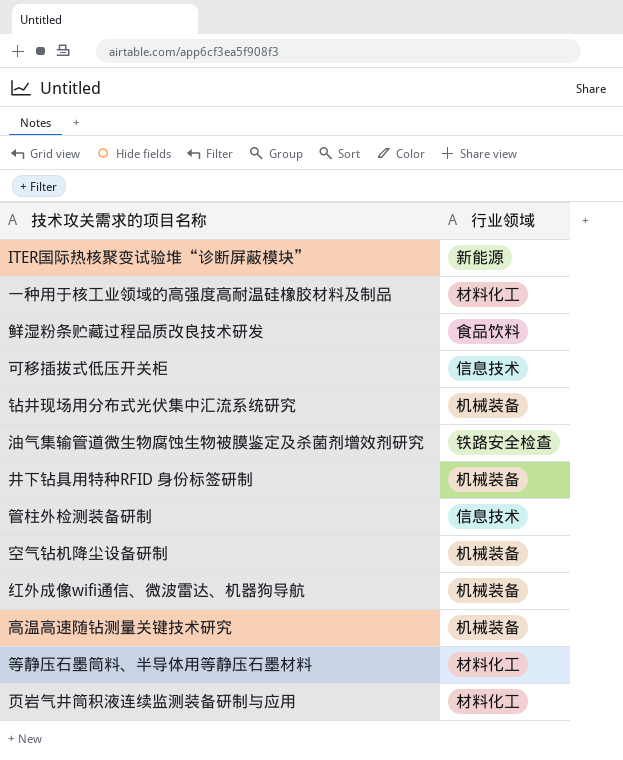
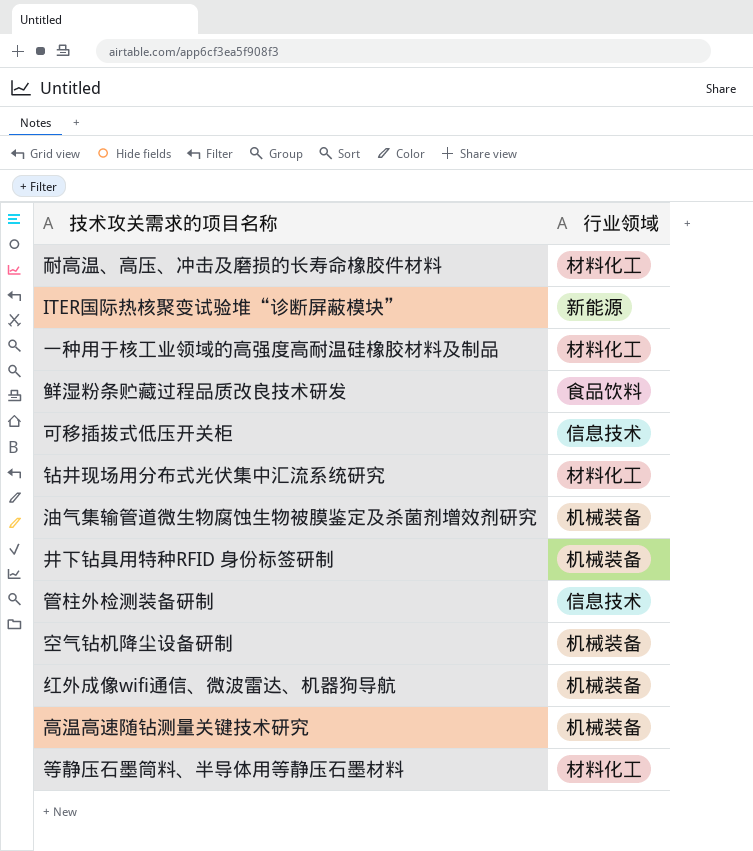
row 页岩气井筒积液连续监测装备研制与应用: 材料化工 -> none
row 耐高温、高压、冲击及磨损的长寿命橡胶件材料: none -> 材料化工
钻井现场用分布式光伏集中汇流系统研究 | 行业领域: 机械装备 -> 材料化工
油气集输管道微生物腐蚀生物被膜鉴定及杀菌剂增效剂研究 | 行业领域: 铁路安全检查 -> 机械装备

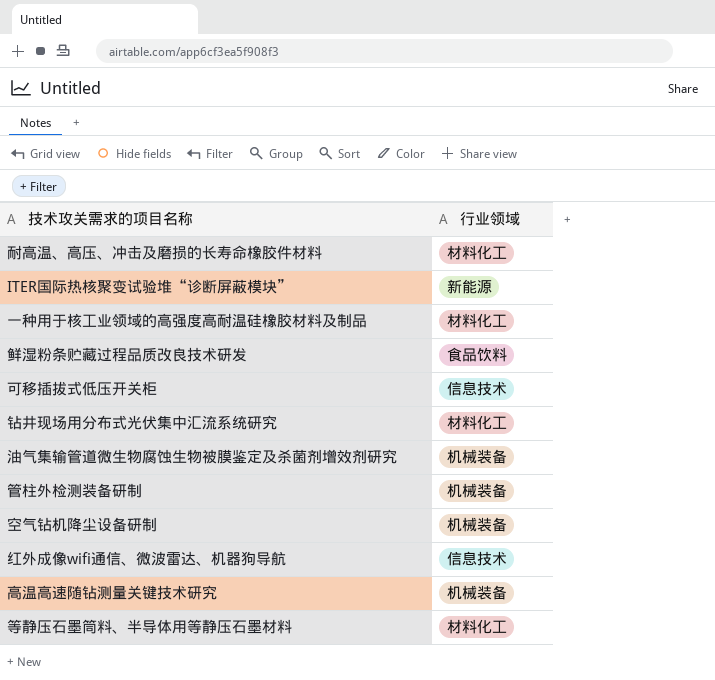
row 井下钻具用特种RFID 身份标签研制: 机械装备 -> none
管柱外检测装备研制 | 行业领域: 信息技术 -> 机械装备
红外成像wifi通信、微波雷达、机器狗导航 | 行业领域: 机械装备 -> 信息技术

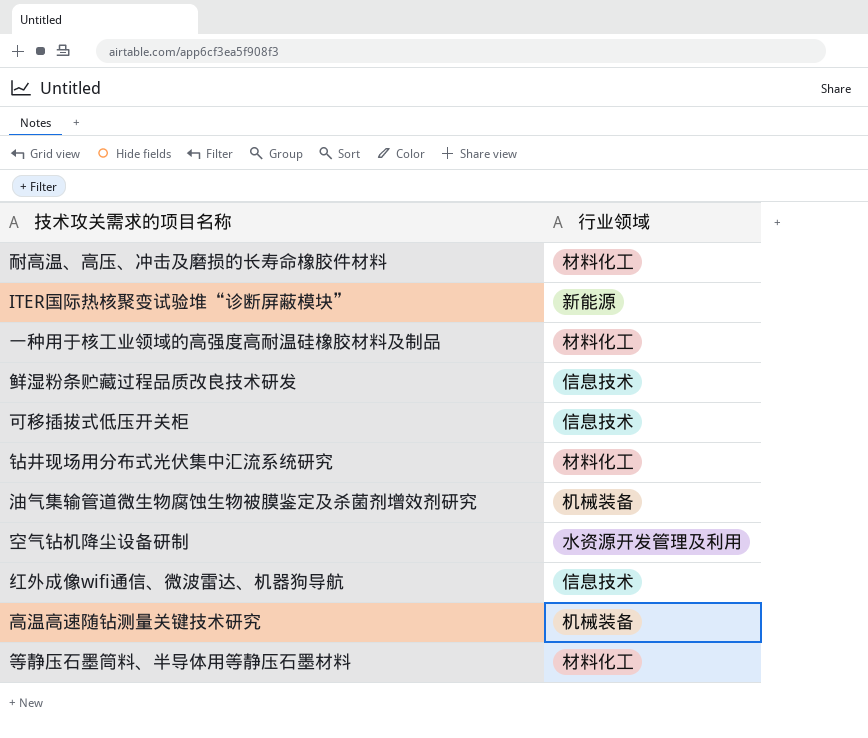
row 管柱外检测装备研制: 机械装备 -> none
鲜湿粉条贮藏过程品质改良技术研发 | 行业领域: 食品饮料 -> 信息技术
空气钻机降尘设备研制 | 行业领域: 机械装备 -> 水资源开发管理及利用

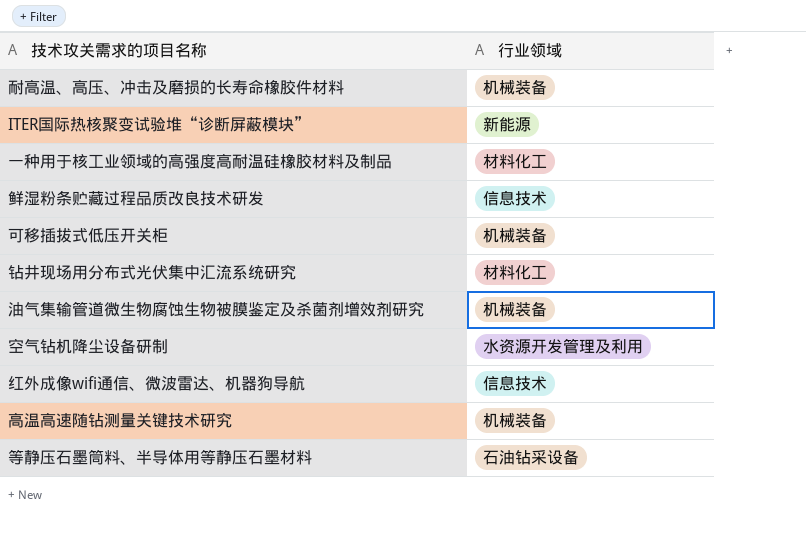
耐高温、高压、冲击及磨损的长寿命橡胶件材料 | 行业领域: 材料化工 -> 机械装备
可移插拔式低压开关柜 | 行业领域: 信息技术 -> 机械装备
等静压石墨筒料、半导体用等静压石墨材料 | 行业领域: 材料化工 -> 石油钻采设备

